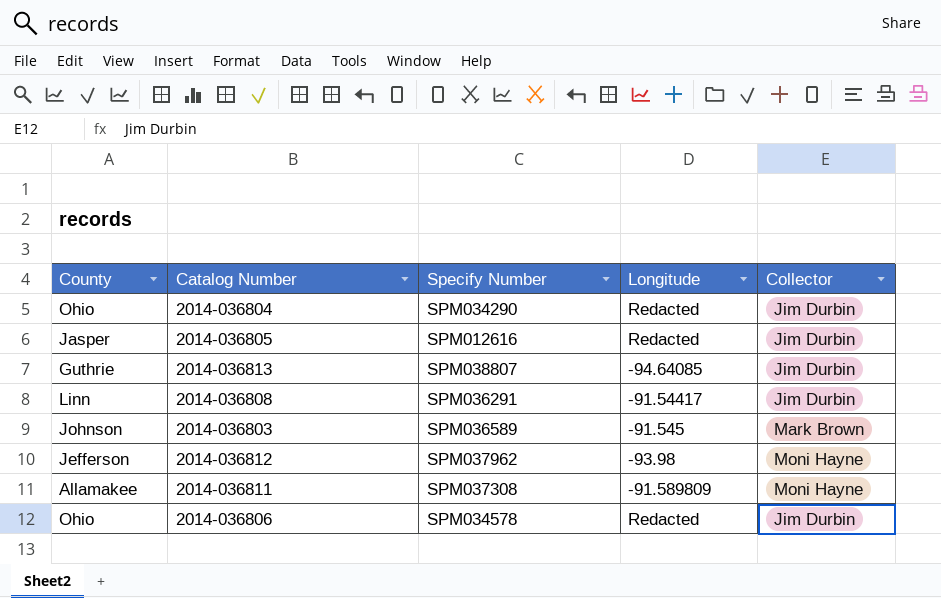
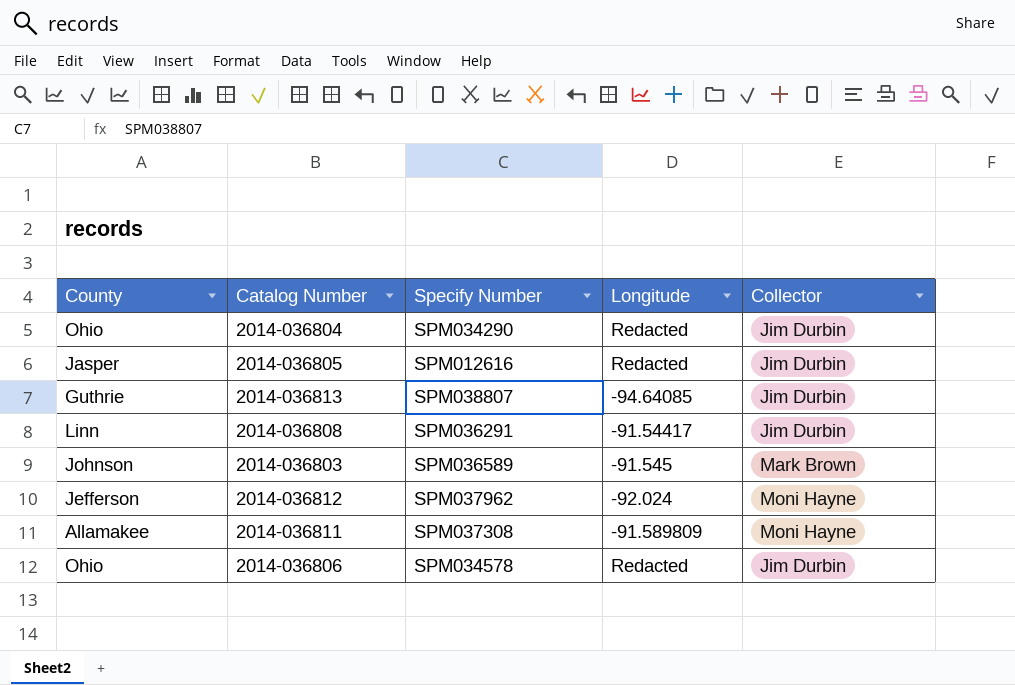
2014-036812 | Longitude: -93.98 -> -92.024

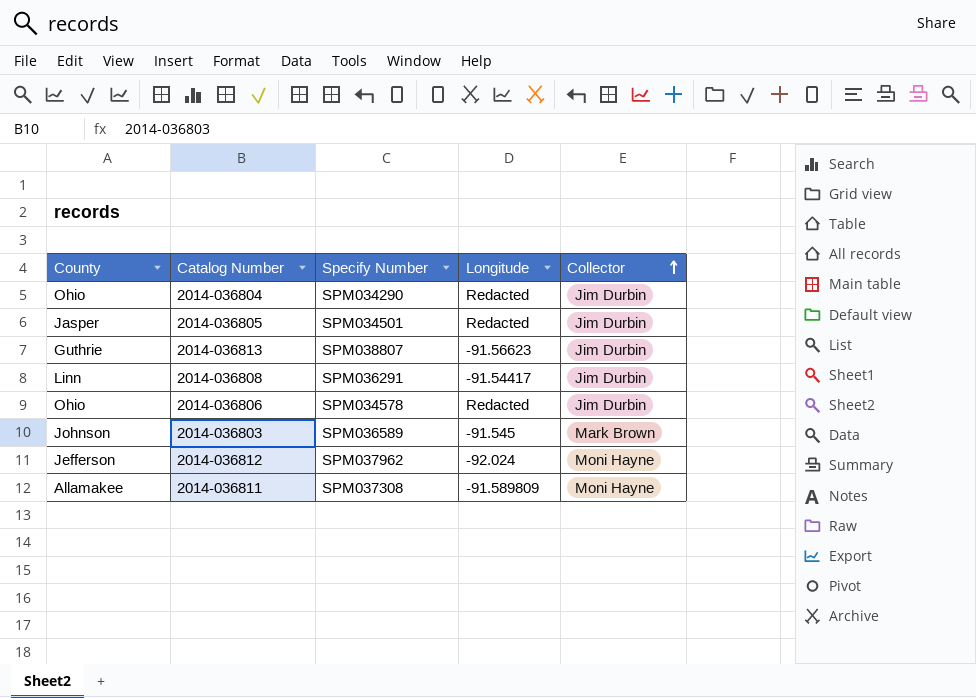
row order: none -> Collector ascending
2014-036805 | Specify Number: SPM012616 -> SPM034501
2014-036813 | Longitude: -94.64085 -> -91.56623

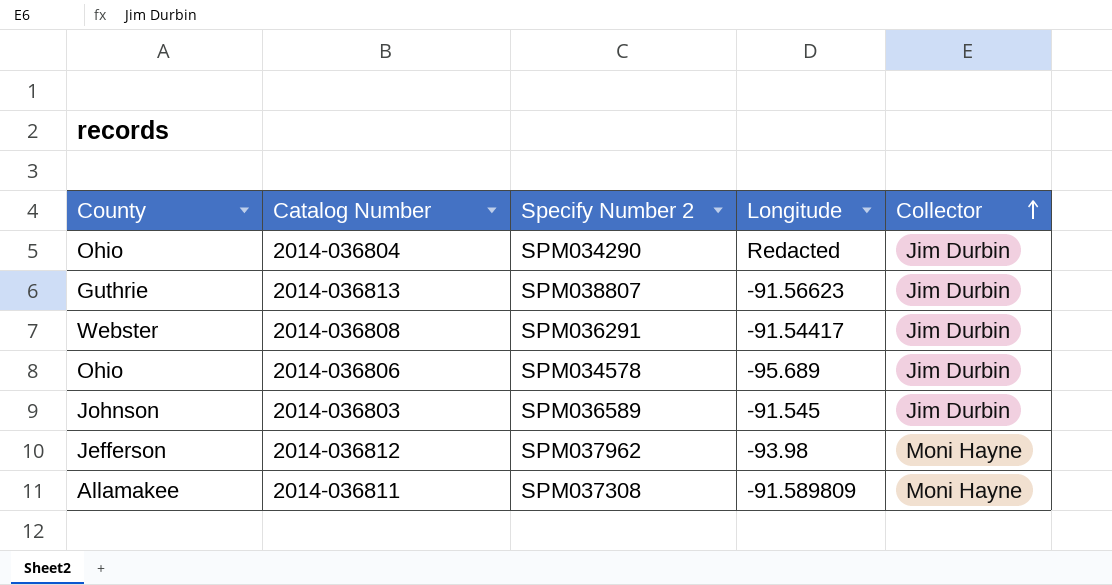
column name: Specify Number -> Specify Number 2
row 2014-036805: Jasper | SPM034501 | Redacted | Jim Durbin -> none
2014-036808 | County: Linn -> Webster
2014-036806 | Longitude: Redacted -> -95.689
2014-036803 | Collector: Mark Brown -> Jim Durbin
2014-036812 | Longitude: -92.024 -> -93.98

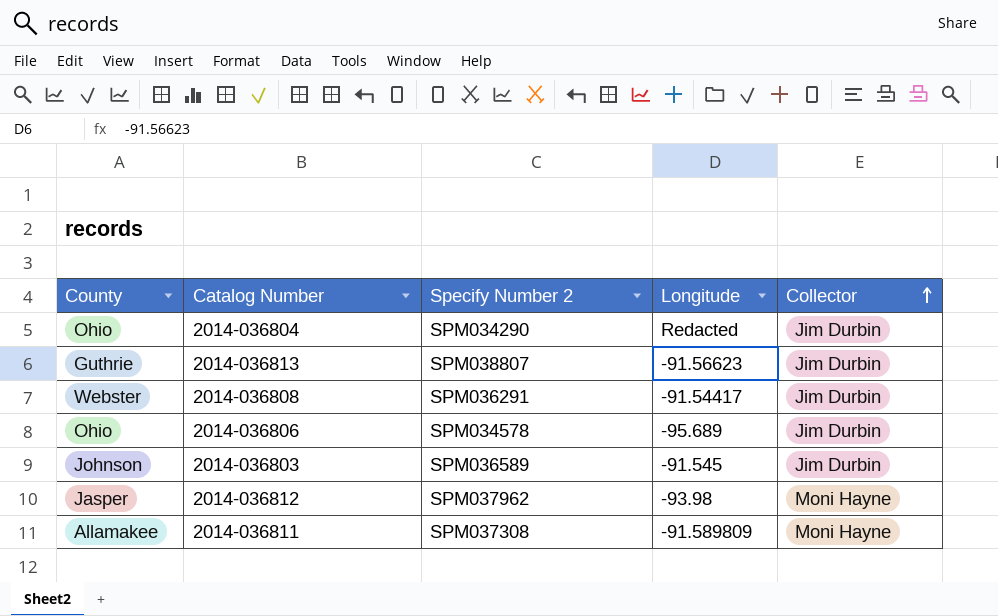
2014-036812 | County: Jefferson -> Jasper

